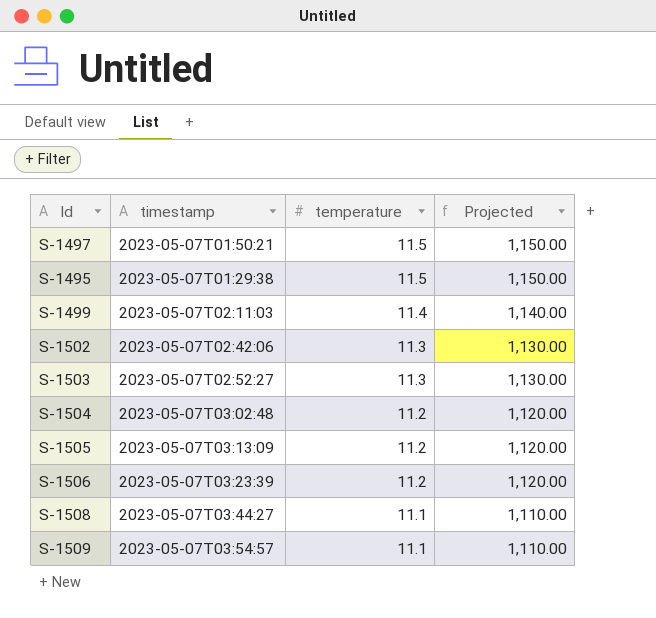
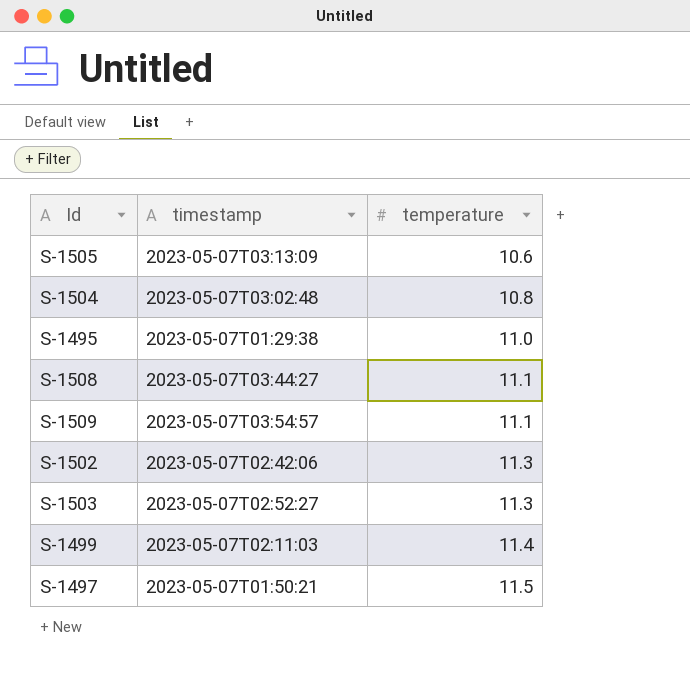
row order: temperature descending -> temperature ascending
column Projected | formula: [temperature] * 100 -> none
row S-1506: 2023-05-07T03:23:39 | 11.2 | 1,120.00 -> none
S-1505 | temperature: 11.2 -> 10.6
S-1504 | temperature: 11.2 -> 10.8
S-1495 | temperature: 11.5 -> 11.0

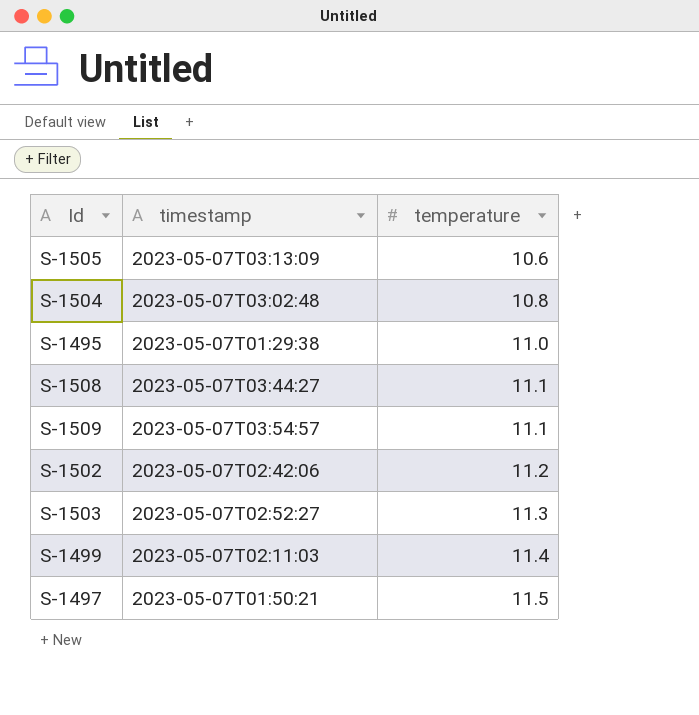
S-1502 | temperature: 11.3 -> 11.2

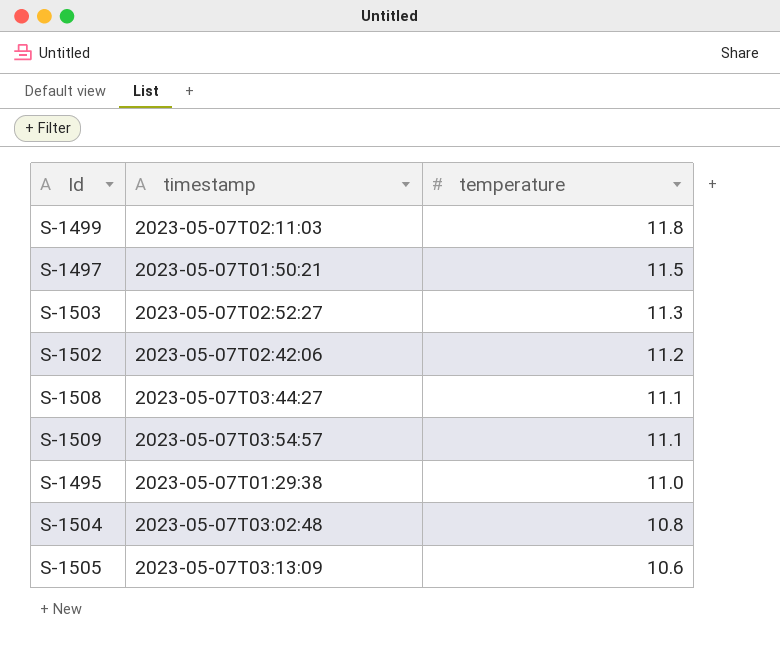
row order: temperature ascending -> temperature descending
S-1499 | temperature: 11.4 -> 11.8

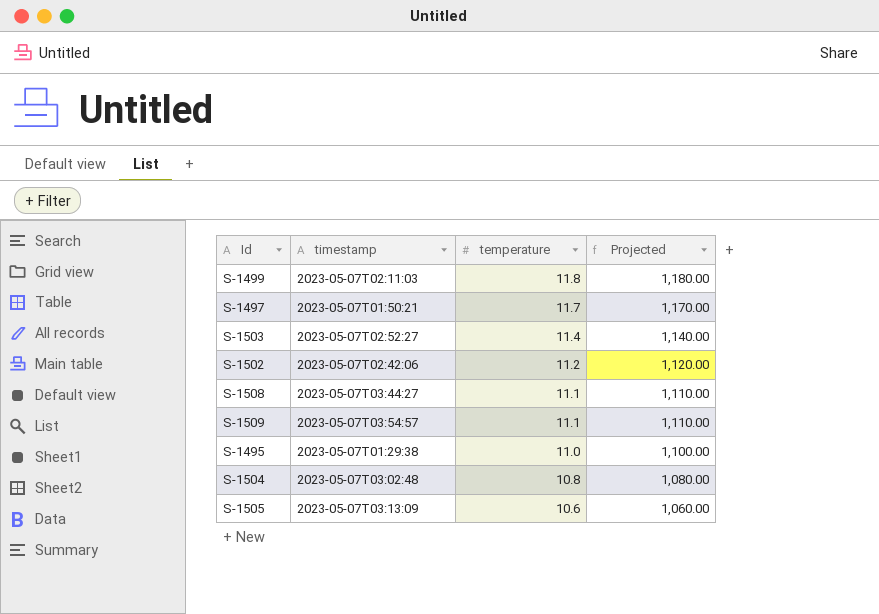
column Projected | formula: none -> [temperature] * 100
S-1497 | temperature: 11.5 -> 11.7
S-1503 | temperature: 11.3 -> 11.4

